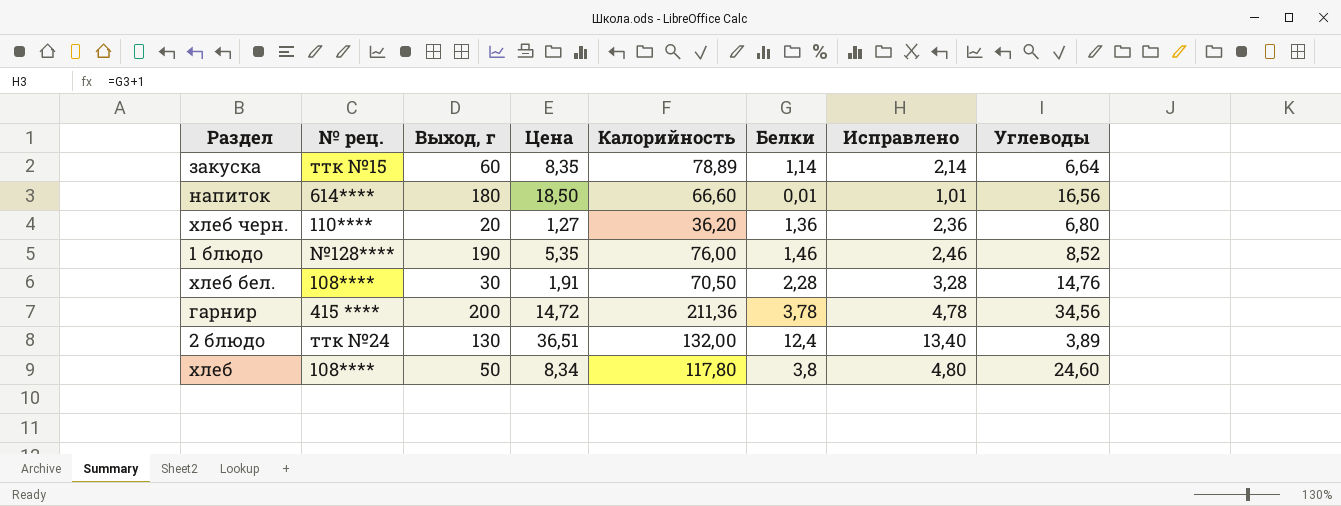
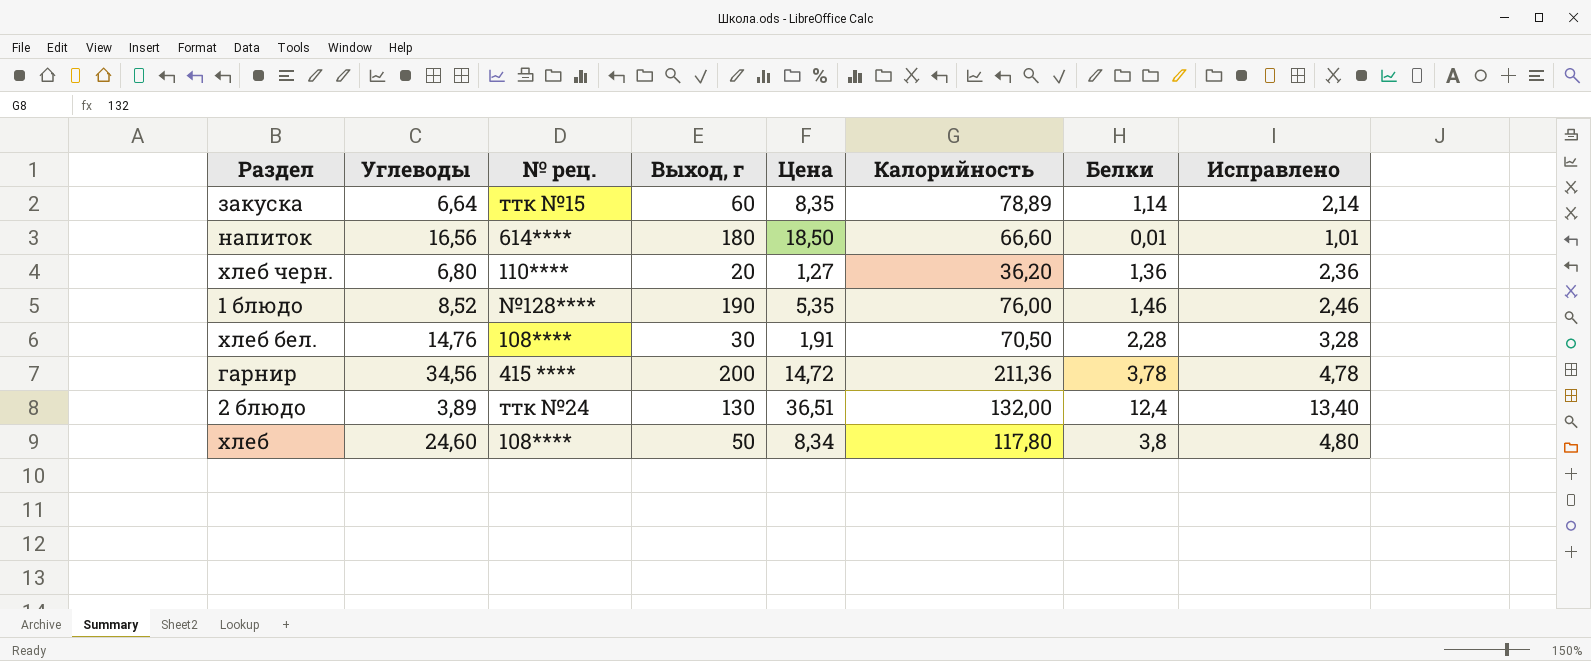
column Углеводы | position: 8 -> 2

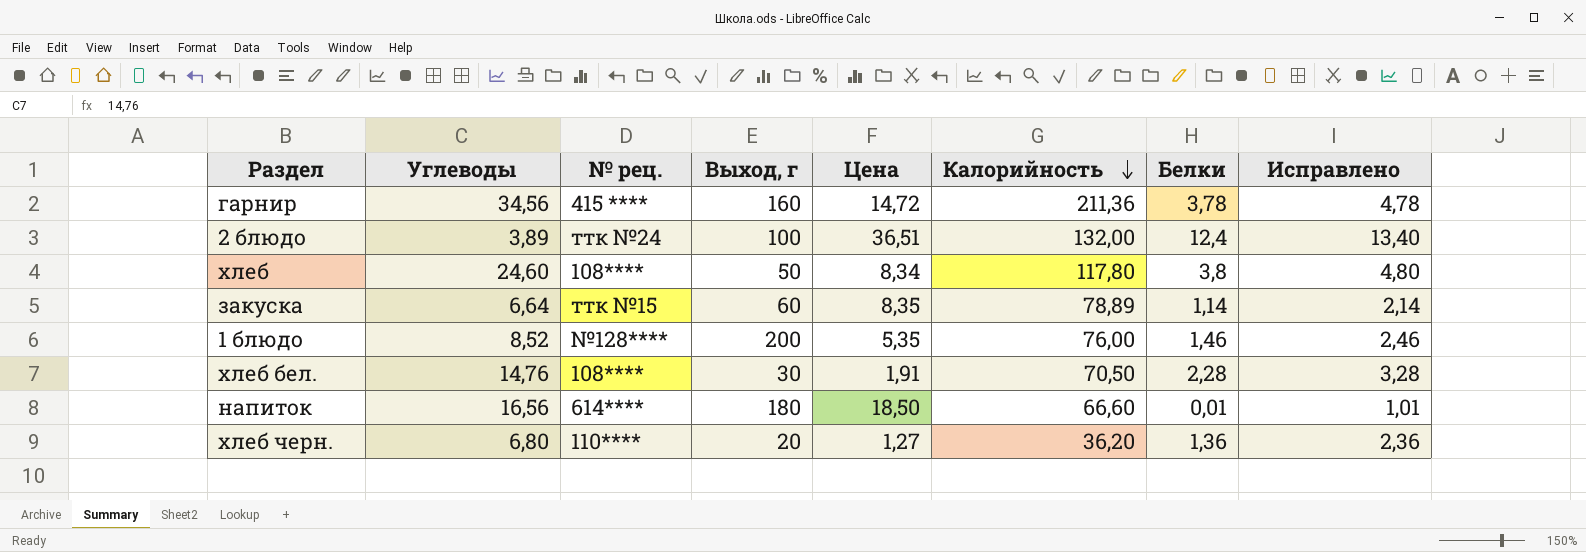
row order: none -> Калорийность descending
гарнир | Выход, г: 200 -> 160
2 блюдо | Выход, г: 130 -> 100
1 блюдо | Выход, г: 190 -> 200

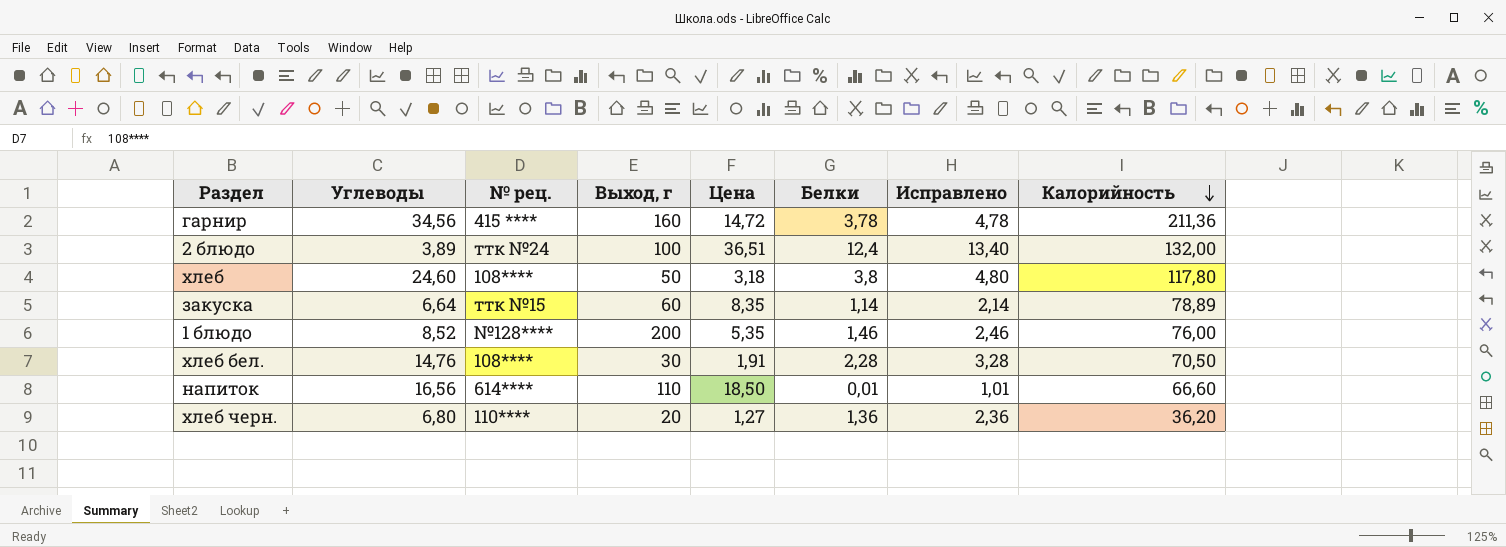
column Калорийность | position: 6 -> 8
хлеб | Цена: 8,34 -> 3,18
напиток | Выход, г: 180 -> 110

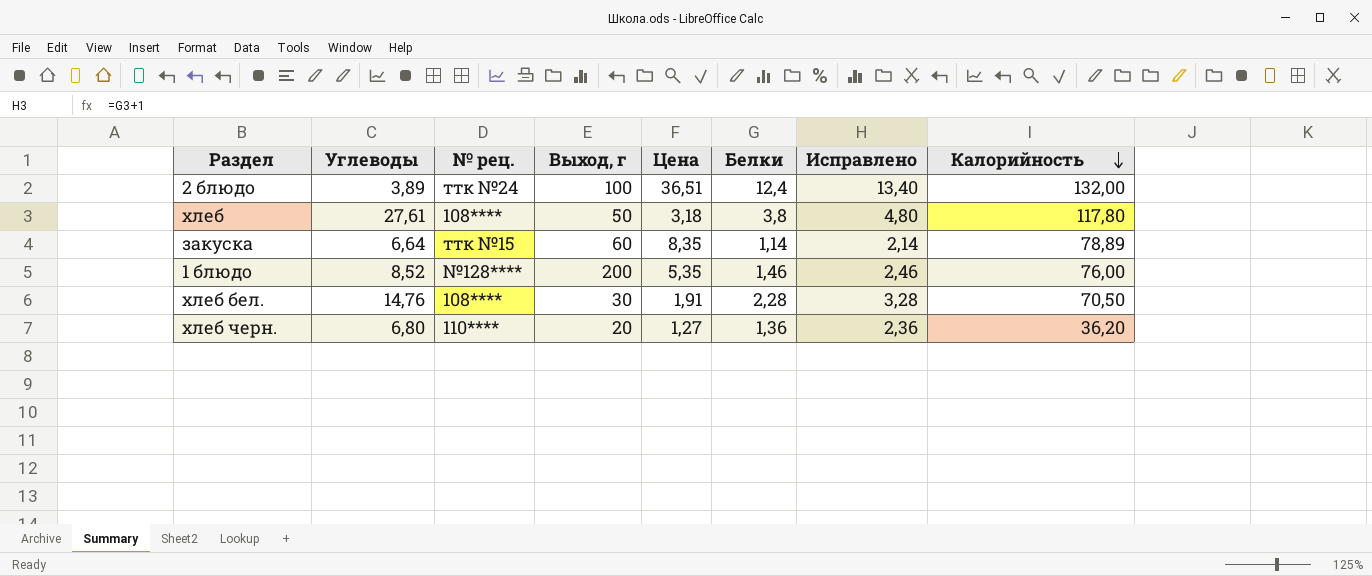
row гарнир: 34,56 | 415 **** | 160 | 14,72 | 3,78 | 4,78 | 211,36 -> none
row напиток: 16,56 | 614**** | 110 | 18,50 | 0,01 | 1,01 | 66,60 -> none
хлеб | Углеводы: 24,60 -> 27,61

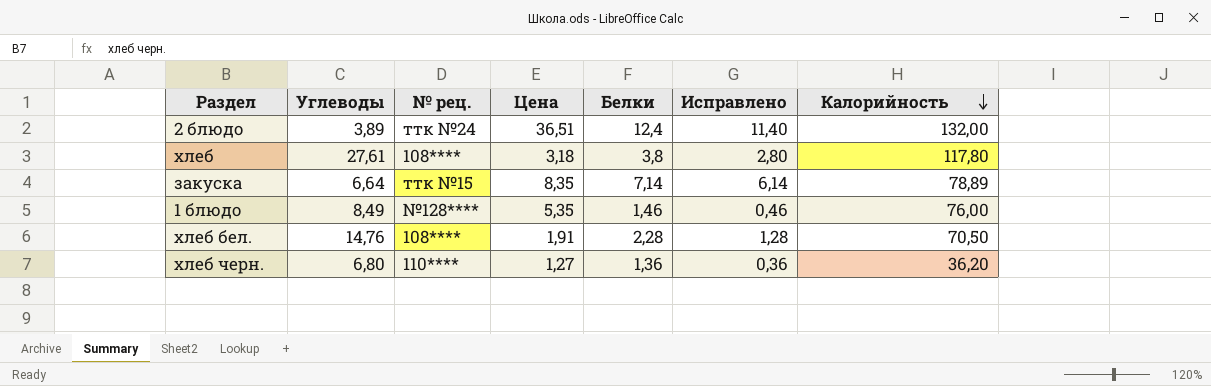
column Выход, г | position: 4 -> none
column Исправлено | formula: [Белки] + 1 -> [Белки] - 1
закуска | Белки: 1,14 -> 7,14
1 блюдо | Углеводы: 8,52 -> 8,49

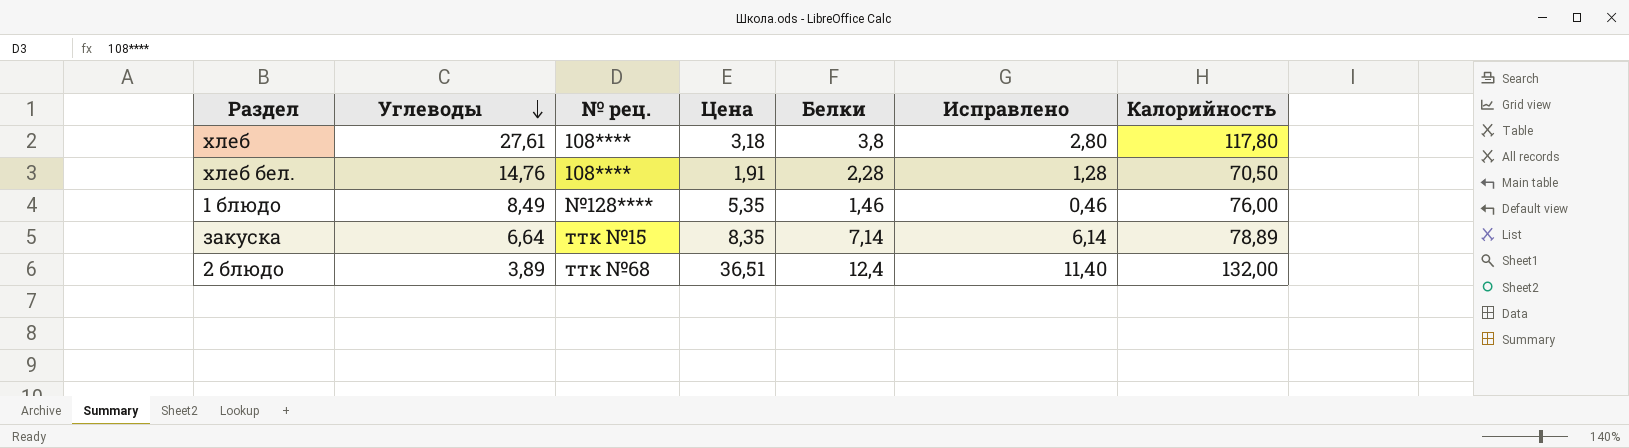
row order: Калорийность descending -> Углеводы descending
row хлеб черн.: 6,80 | 110**** | 1,27 | 1,36 | 0,36 | 36,20 -> none
2 блюдо | № рец.: ттк №24 -> ттк №68

